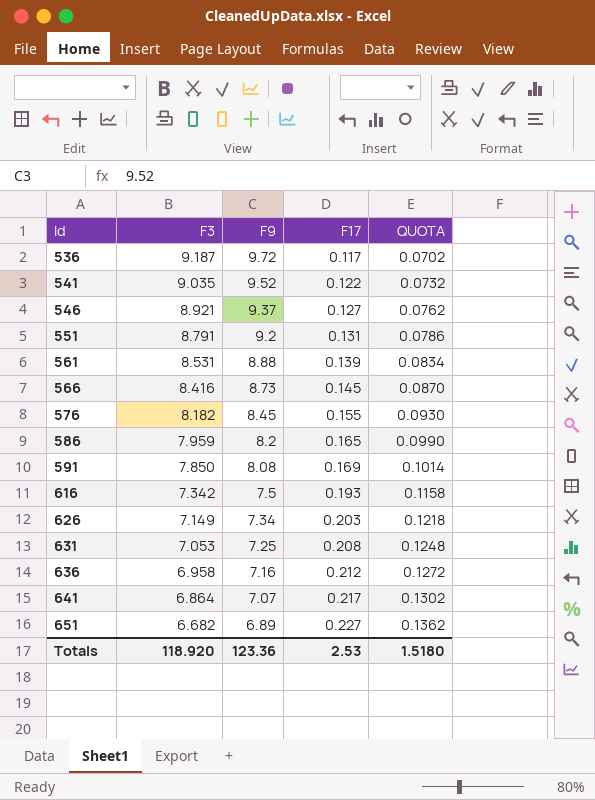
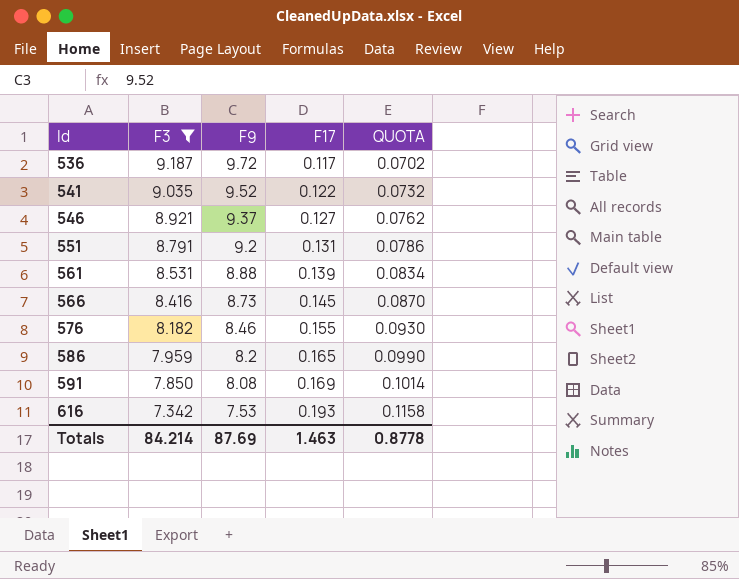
filter: none -> F3 >= 7.342
576 | F9: 8.45 -> 8.46
616 | F9: 7.5 -> 7.53
Totals | F3: 118.920 -> 84.214
Totals | F9: 123.36 -> 87.69
Totals | F17: 2.53 -> 1.463
Totals | QUOTA: 1.5180 -> 0.8778

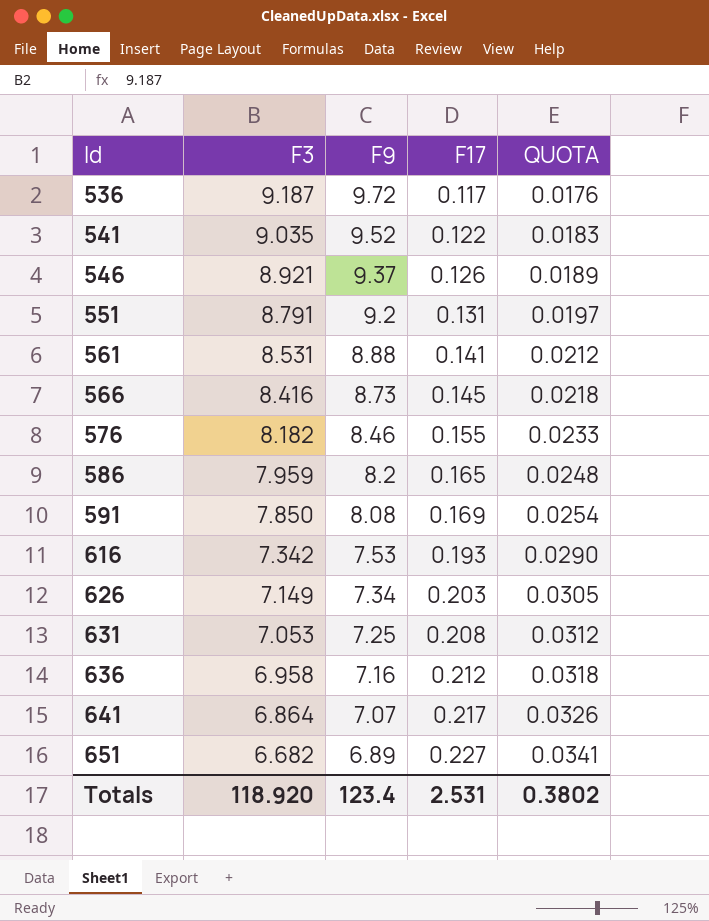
filter: F3 >= 7.342 -> none
column QUOTA | formula: [F17] * 0.6 -> [F17] * 0.15
546 | F17: 0.127 -> 0.126
561 | F17: 0.139 -> 0.141
Totals | F3: 84.214 -> 118.920
Totals | F9: 87.69 -> 123.4
Totals | F17: 1.463 -> 2.531
Totals | QUOTA: 0.8778 -> 0.3802

